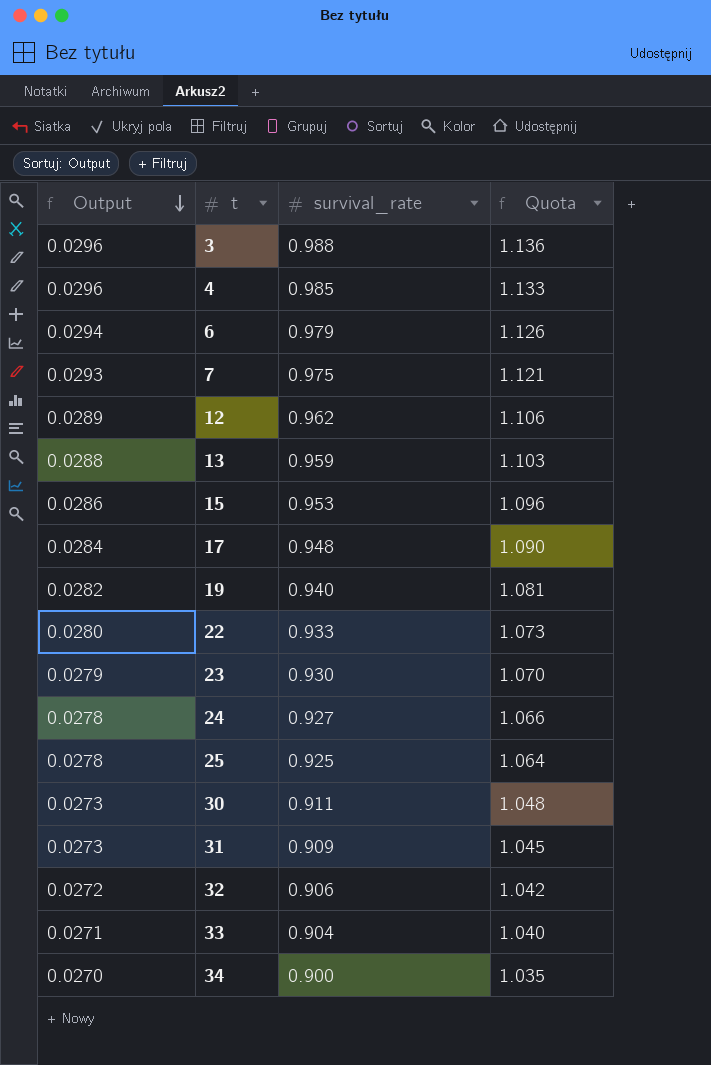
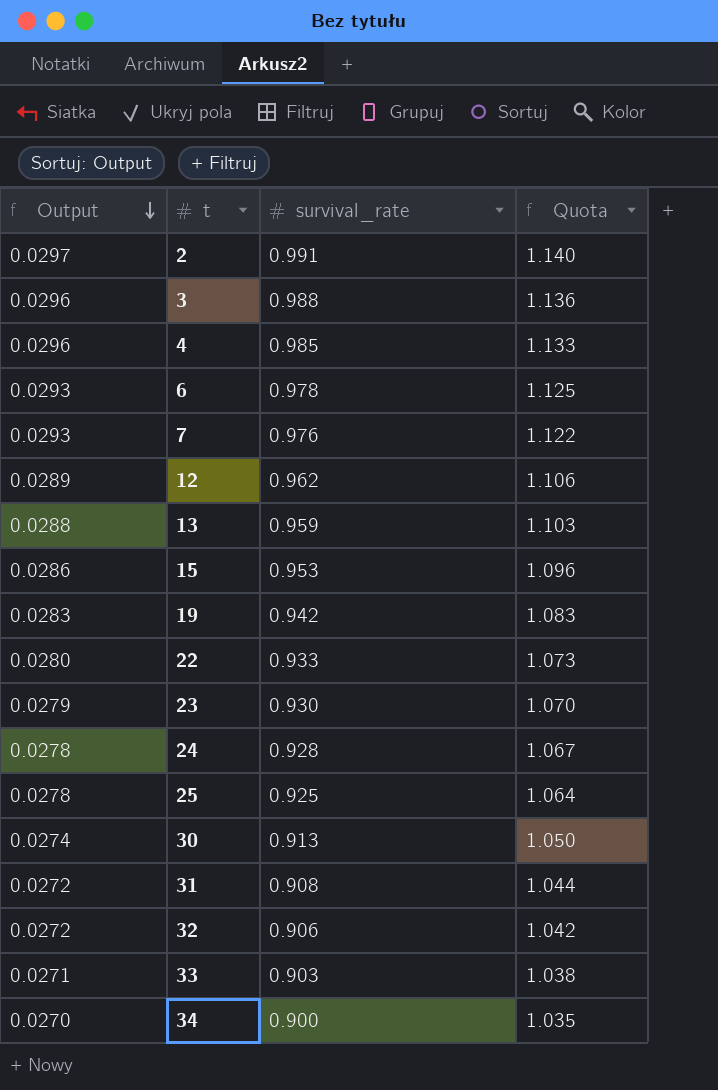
row 17: 0.0284 | 0.948 | 1.090 -> none
row 2: none -> 0.0297 | 0.991 | 1.140
6 | Output: 0.0294 -> 0.0293
6 | survival_rate: 0.979 -> 0.978
6 | Quota: 1.126 -> 1.125
7 | survival_rate: 0.975 -> 0.976
7 | Quota: 1.121 -> 1.122
19 | Output: 0.0282 -> 0.0283
19 | survival_rate: 0.940 -> 0.942
19 | Quota: 1.081 -> 1.083
24 | survival_rate: 0.927 -> 0.928
24 | Quota: 1.066 -> 1.067
30 | Output: 0.0273 -> 0.0274
30 | survival_rate: 0.911 -> 0.913
30 | Quota: 1.048 -> 1.050
31 | Output: 0.0273 -> 0.0272
31 | survival_rate: 0.909 -> 0.908
31 | Quota: 1.045 -> 1.044
33 | survival_rate: 0.904 -> 0.903
33 | Quota: 1.040 -> 1.038

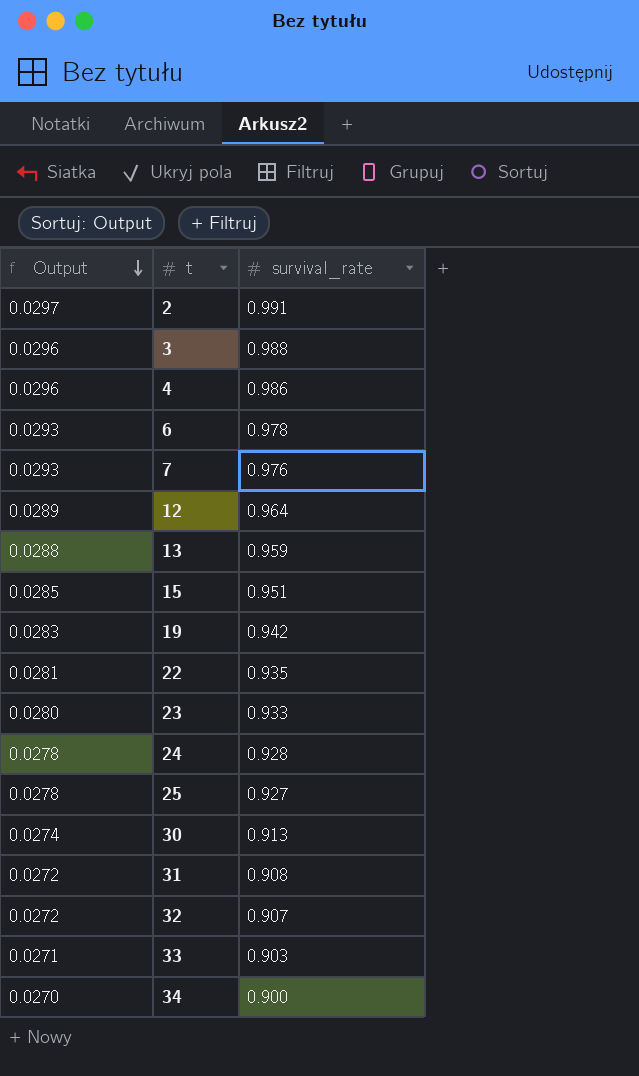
column Quota | formula: [survival_rate] * 1.15 -> none
4 | survival_rate: 0.985 -> 0.986
12 | survival_rate: 0.962 -> 0.964
15 | Output: 0.0286 -> 0.0285
15 | survival_rate: 0.953 -> 0.951
22 | Output: 0.0280 -> 0.0281
22 | survival_rate: 0.933 -> 0.935
23 | Output: 0.0279 -> 0.0280
23 | survival_rate: 0.930 -> 0.933
25 | survival_rate: 0.925 -> 0.927
32 | survival_rate: 0.906 -> 0.907

